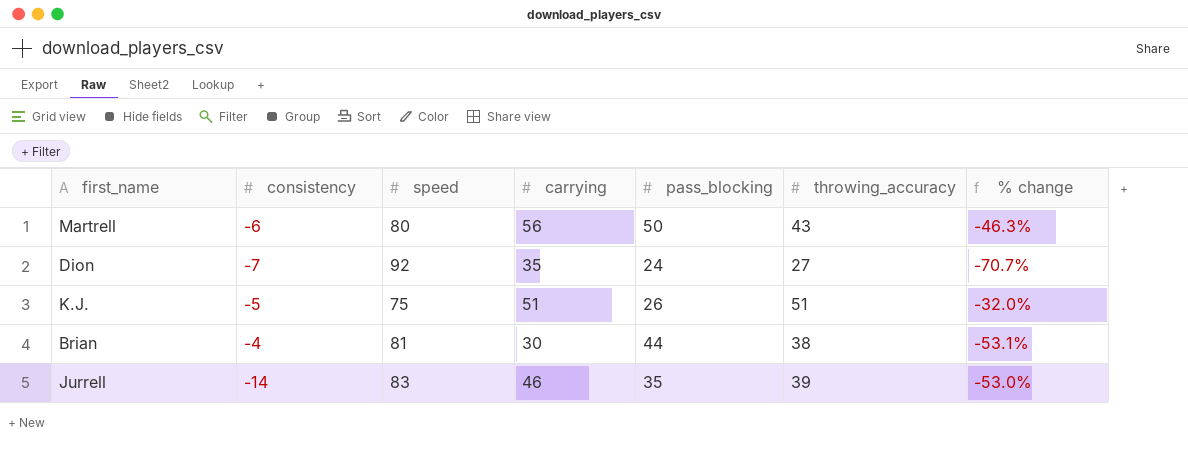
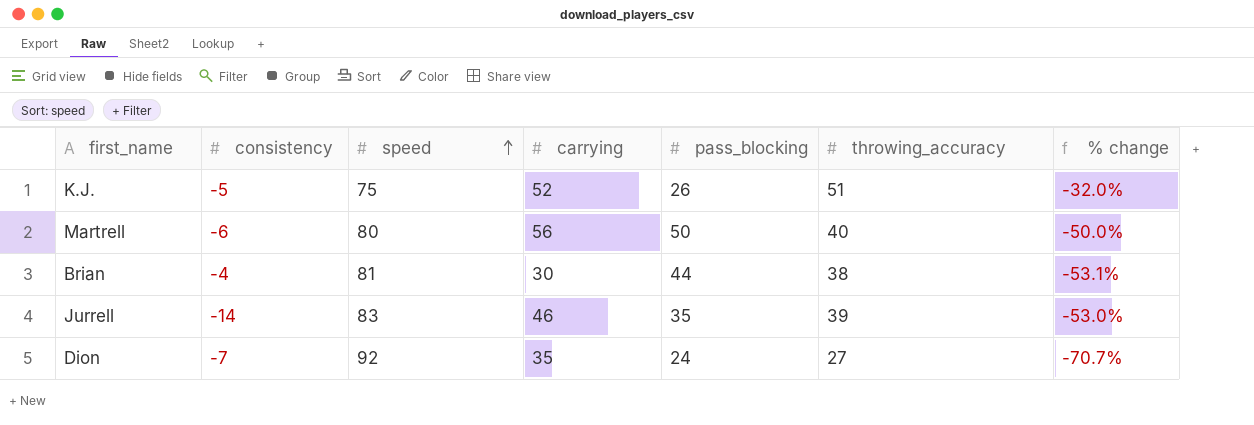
row order: none -> speed ascending
K.J. | carrying: 51 -> 52
Martrell | throwing_accuracy: 43 -> 40
Martrell | % change: -46.3% -> -50.0%

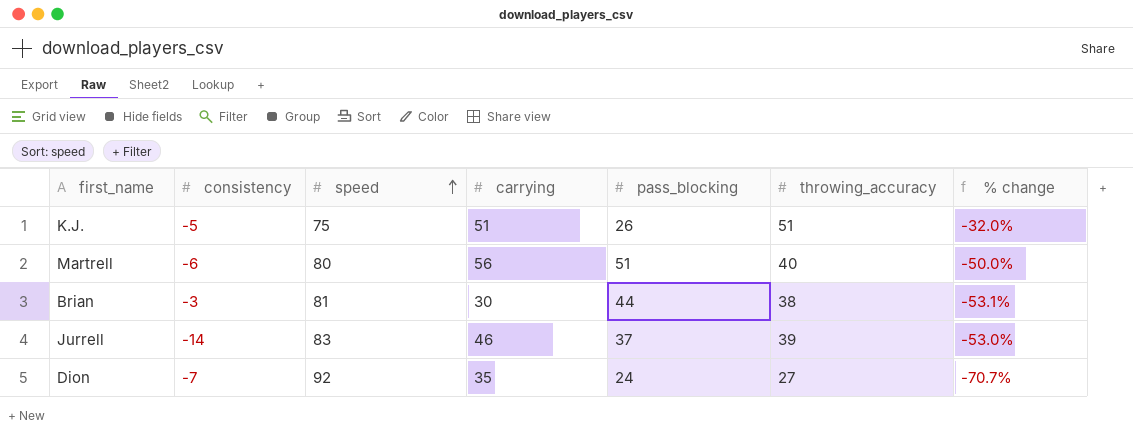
K.J. | carrying: 52 -> 51
Martrell | pass_blocking: 50 -> 51
Brian | consistency: -4 -> -3
Jurrell | pass_blocking: 35 -> 37

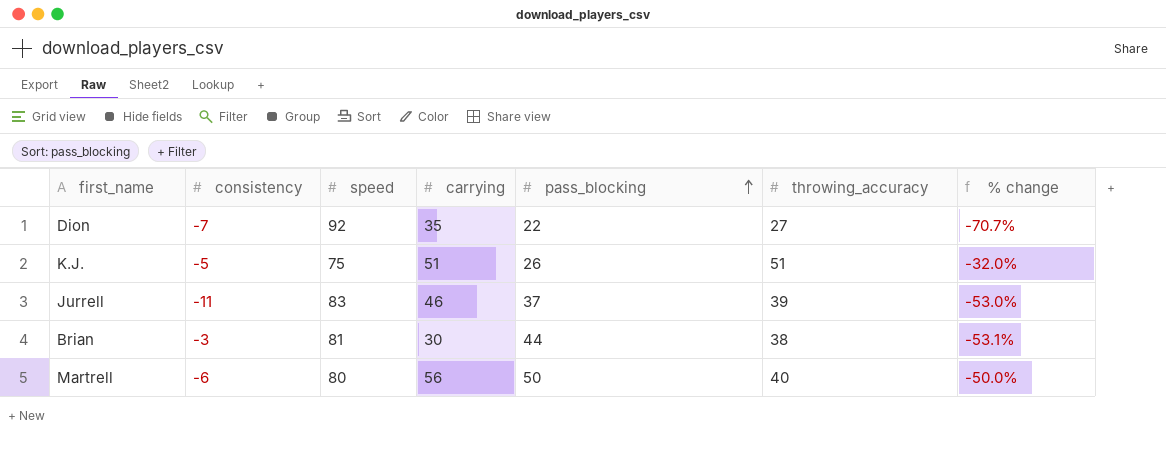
row order: speed ascending -> pass_blocking ascending
Dion | pass_blocking: 24 -> 22
Jurrell | consistency: -14 -> -11
Martrell | pass_blocking: 51 -> 50

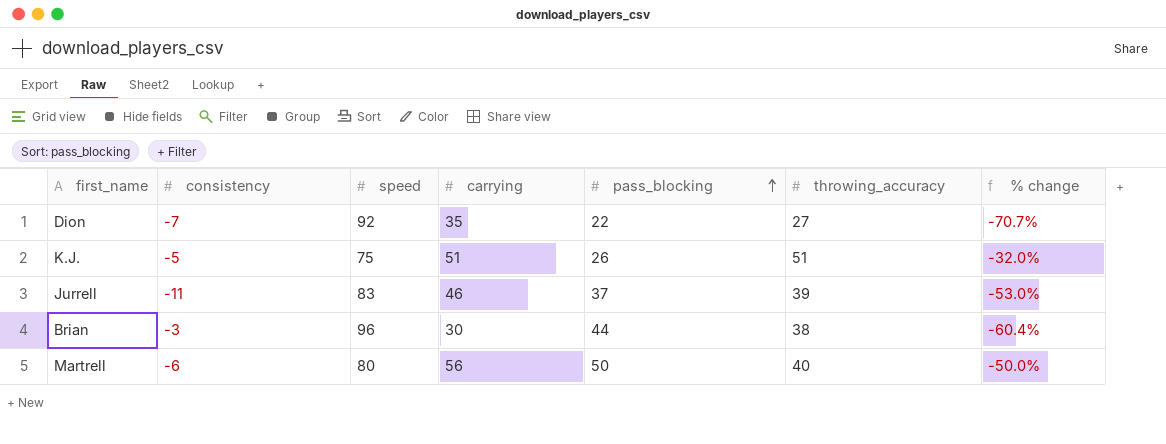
Brian | speed: 81 -> 96
Brian | % change: -53.1% -> -60.4%

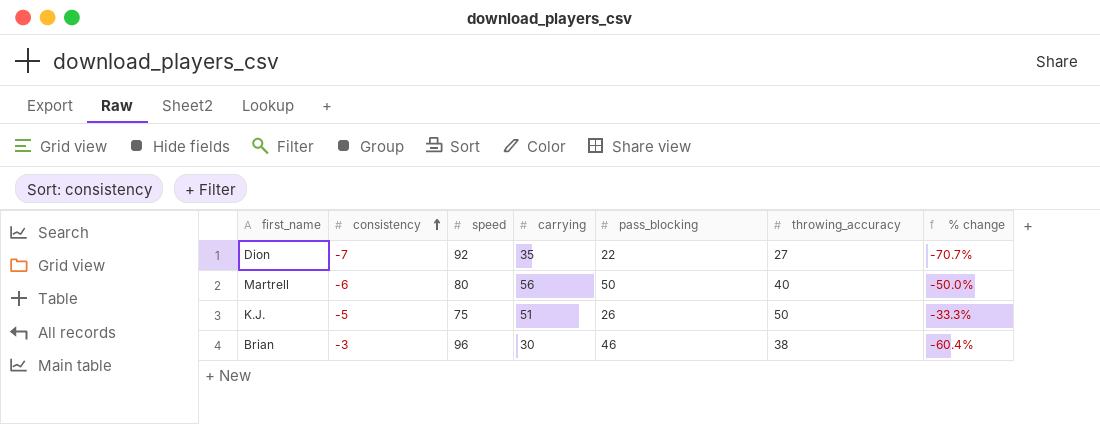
row order: pass_blocking ascending -> consistency ascending
row Jurrell: -11 | 83 | 46 | 37 | 39 | -53.0% -> none
K.J. | throwing_accuracy: 51 -> 50
K.J. | % change: -32.0% -> -33.3%
Brian | pass_blocking: 44 -> 46

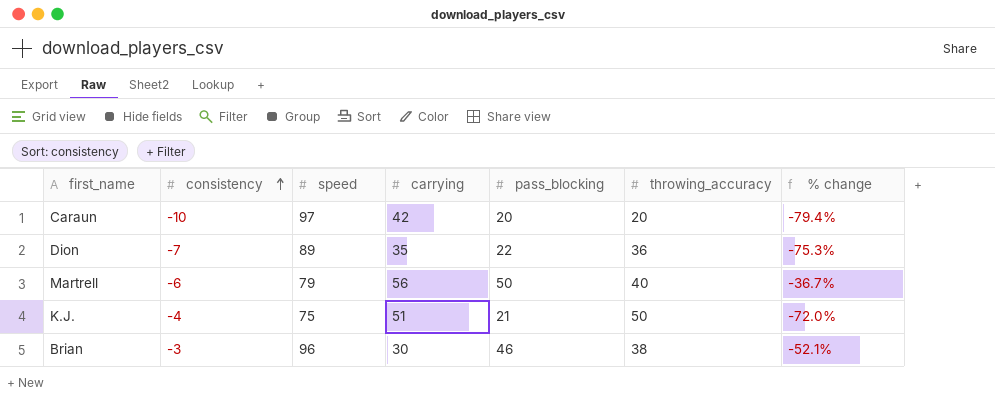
column % change | formula: ([throwing_accuracy] - [speed]) / [speed] -> ([pass_blocking] - [speed]) / [speed]
row Caraun: none -> -10 | 97 | 42 | 20 | 20 | -79.4%
Dion | speed: 92 -> 89
Dion | throwing_accuracy: 27 -> 36
Martrell | speed: 80 -> 79
K.J. | consistency: -5 -> -4
K.J. | pass_blocking: 26 -> 21

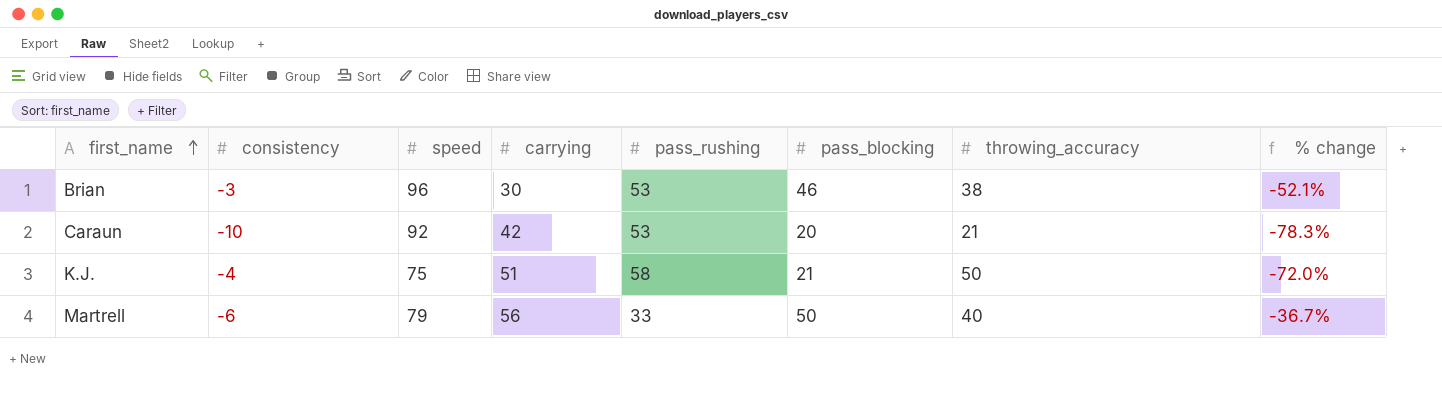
row order: consistency ascending -> first_name ascending
column pass_rushing | position: none -> 5
row Dion: -7 | 89 | 35 | 22 | 36 | -75.3% -> none
Caraun | speed: 97 -> 92
Caraun | throwing_accuracy: 20 -> 21
Caraun | % change: -79.4% -> -78.3%

